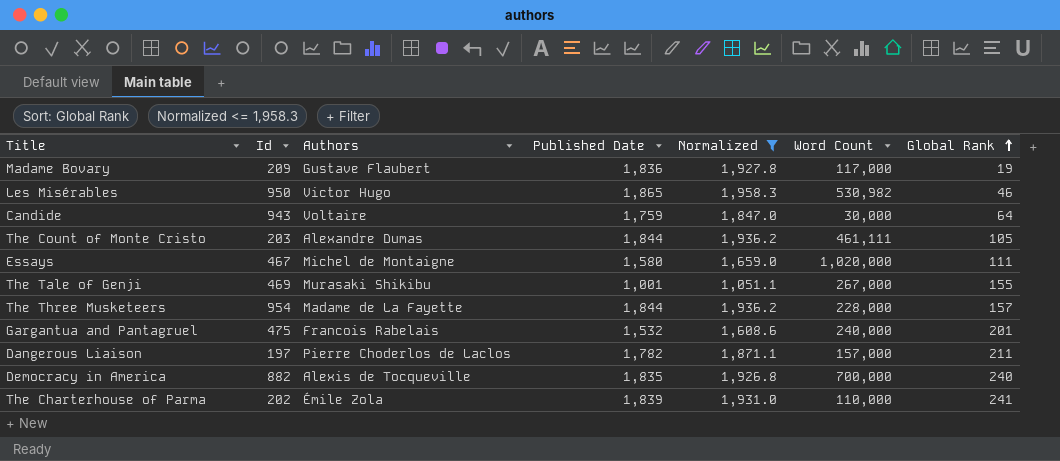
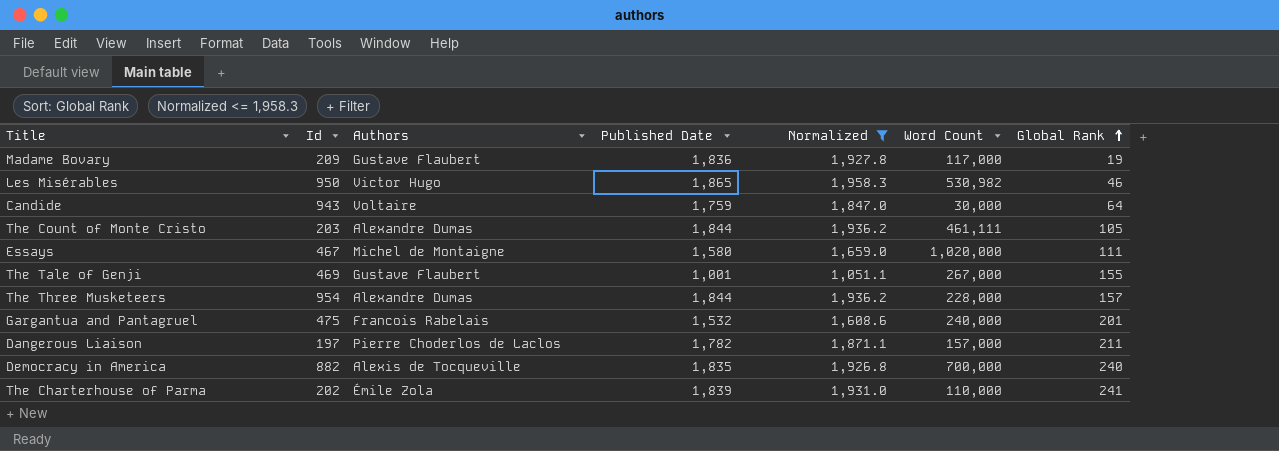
The Tale of Genji | Authors: Murasaki Shikibu -> Gustave Flaubert
The Three Musketeers | Authors: Madame de La Fayette -> Alexandre Dumas

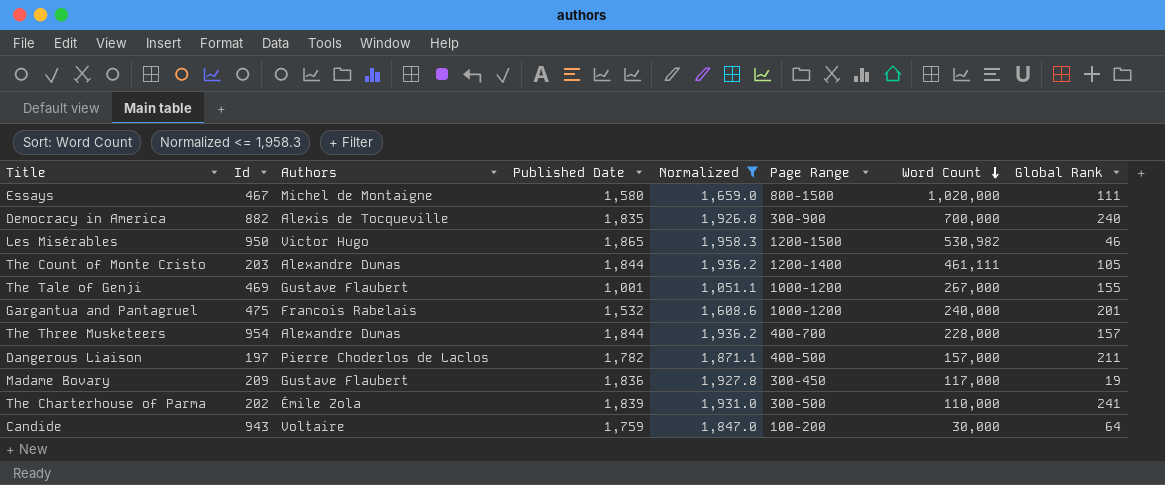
row order: Global Rank ascending -> Word Count descending
column Page Range | position: none -> 6

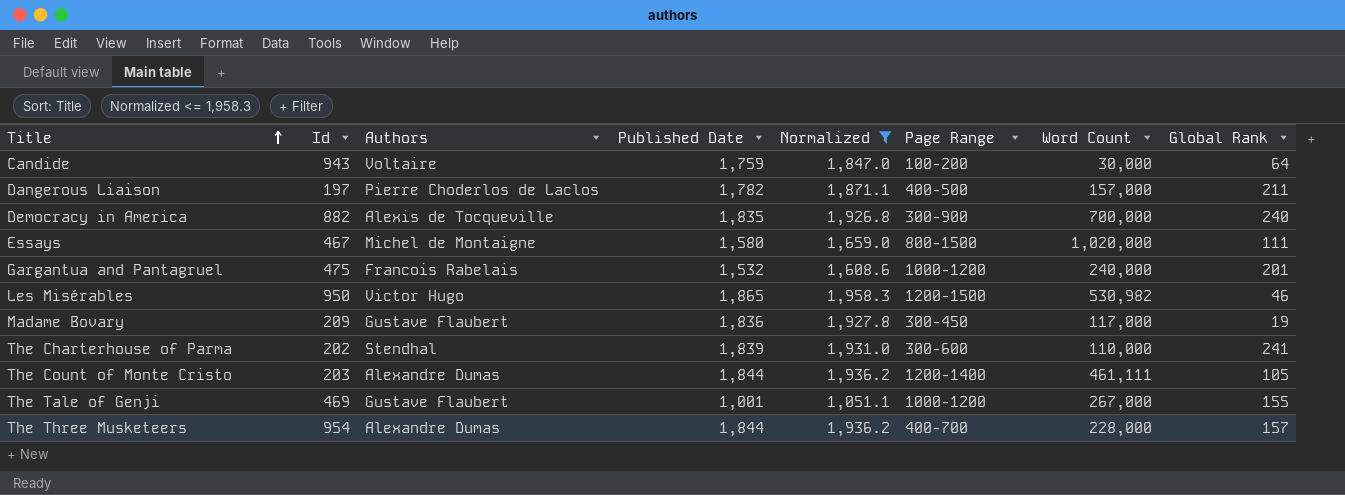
row order: Word Count descending -> Title ascending
The Charterhouse of Parma | Authors: Émile Zola -> Stendhal
The Charterhouse of Parma | Page Range: 300-500 -> 300-600

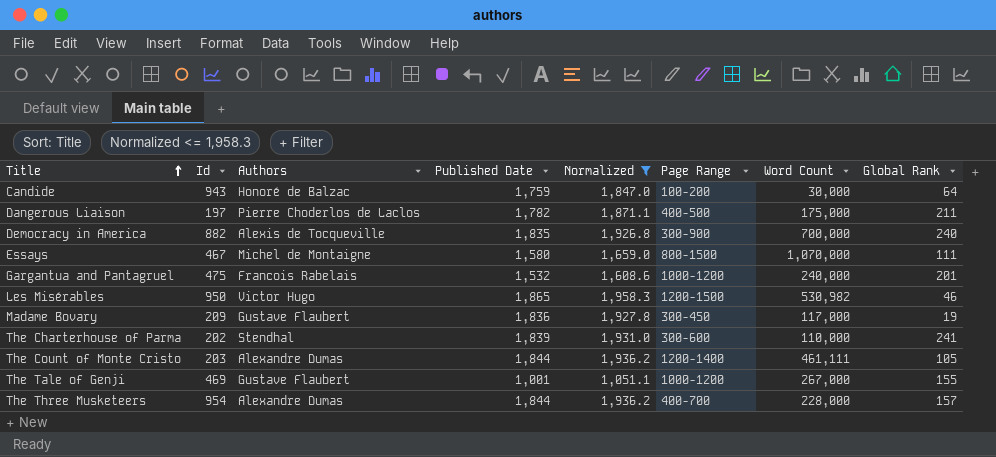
Candide | Authors: Voltaire -> Honoré de Balzac
Dangerous Liaison | Word Count: 157,000 -> 175,000
Essays | Word Count: 1,020,000 -> 1,070,000

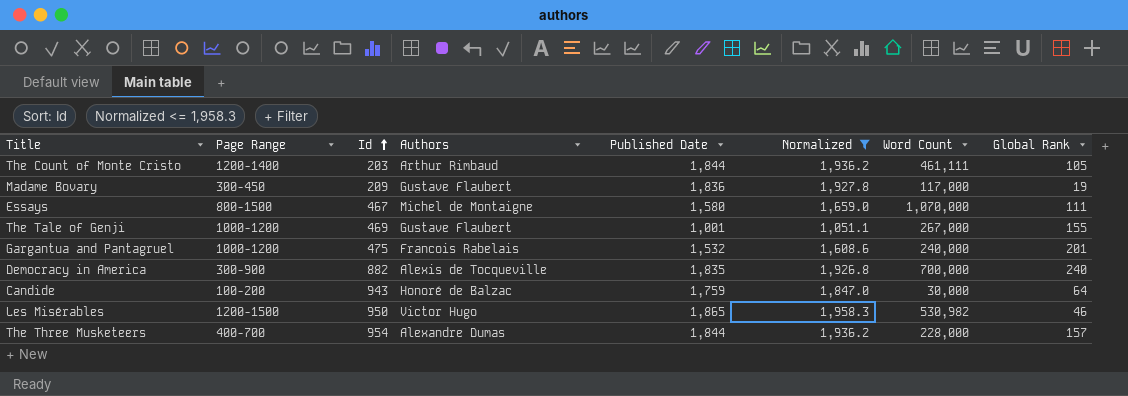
row order: Title ascending -> Id ascending
column Page Range | position: 6 -> 2
row Dangerous Liaison: 197 | Pierre Choderlos de Laclos | 1,782 | 1,871.1 | 400-500 | 175,000 | 211 -> none
row The Charterhouse of Parma: 202 | Stendhal | 1,839 | 1,931.0 | 300-600 | 110,000 | 241 -> none
The Count of Monte Cristo | Authors: Alexandre Dumas -> Arthur Rimbaud

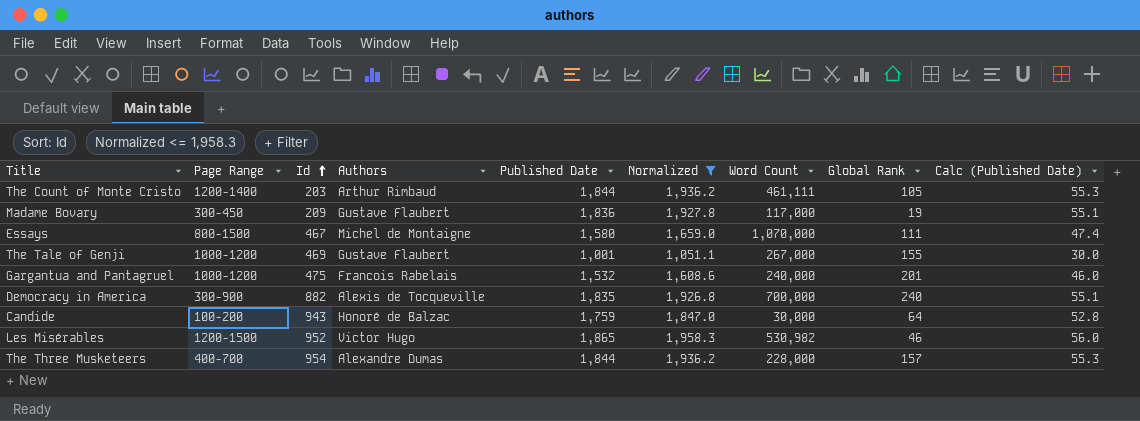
column Calc (Published Date) | formula: none -> [Published Date] * 0.03
Les Misérables | Id: 950 -> 952

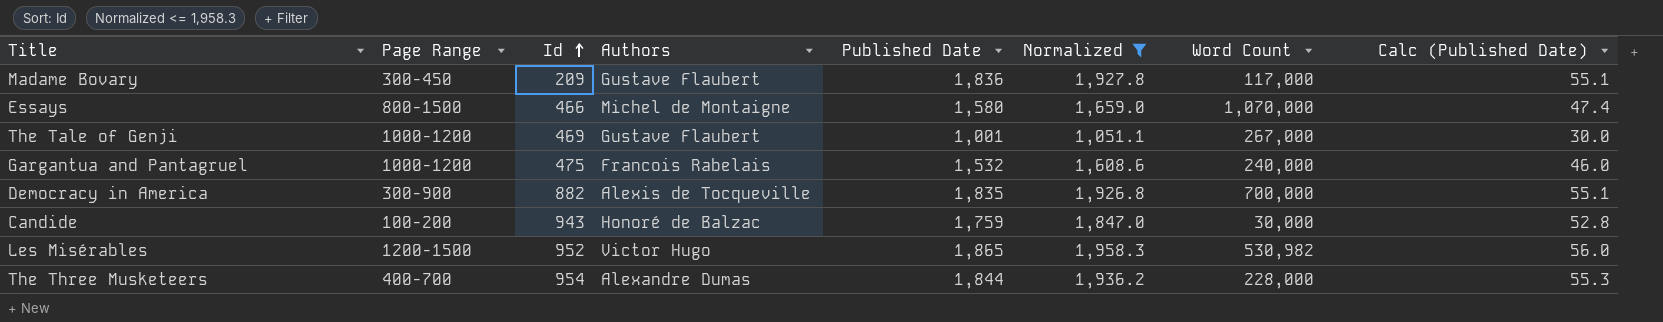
column Global Rank | position: 8 -> none
row The Count of Monte Cristo: 1200-1400 | 203 | Arthur Rimbaud | 1,844 | 1,936.2 | 461,111 | 105 | 55.3 -> none
Essays | Id: 467 -> 466

